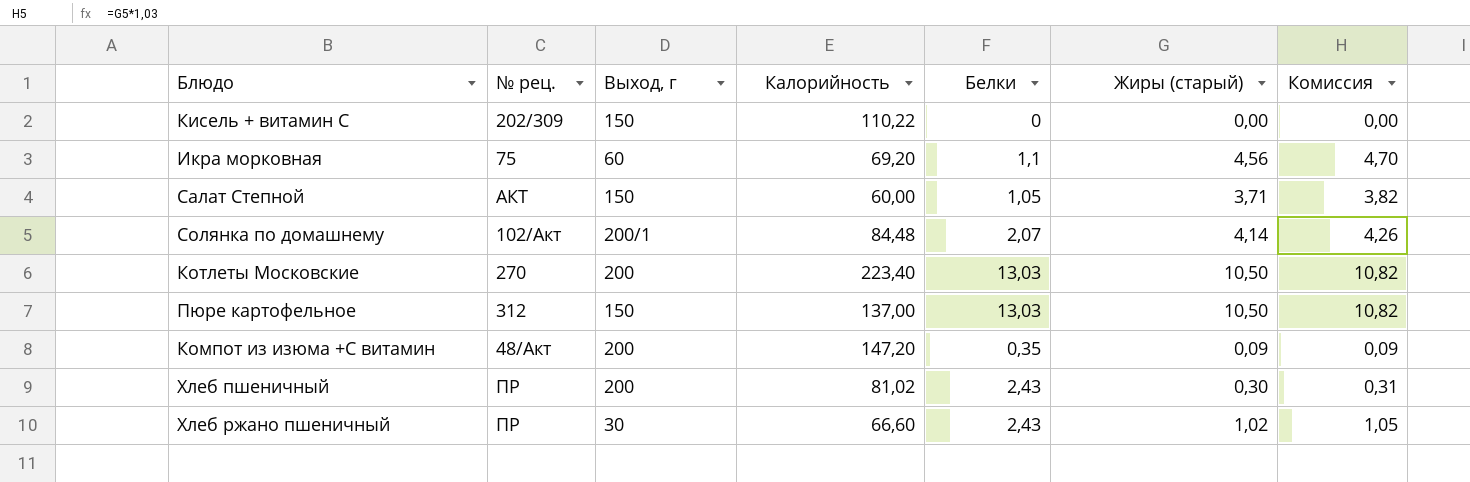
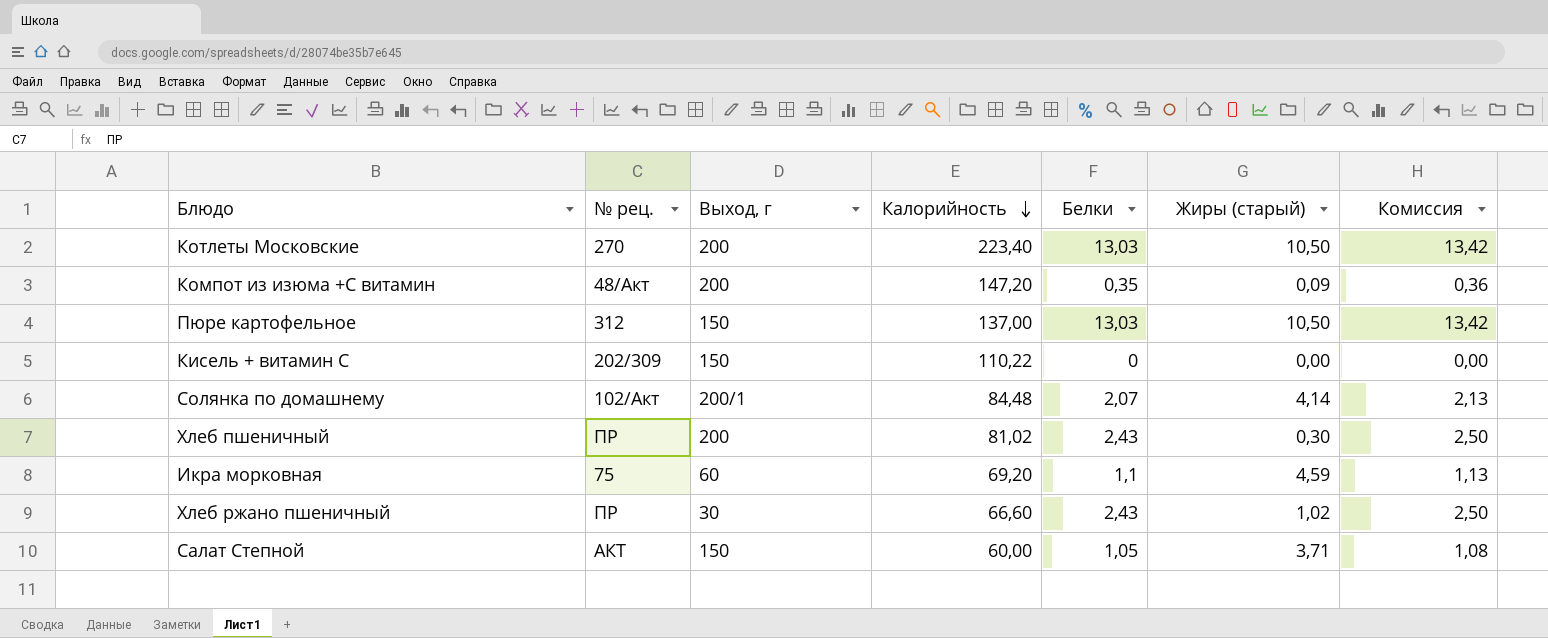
row order: none -> Калорийность descending
column Комиссия | formula: [Жиры (старый)] * 1,03 -> [Белки] * 1,03
Икра морковная | Жиры (старый): 4,56 -> 4,59

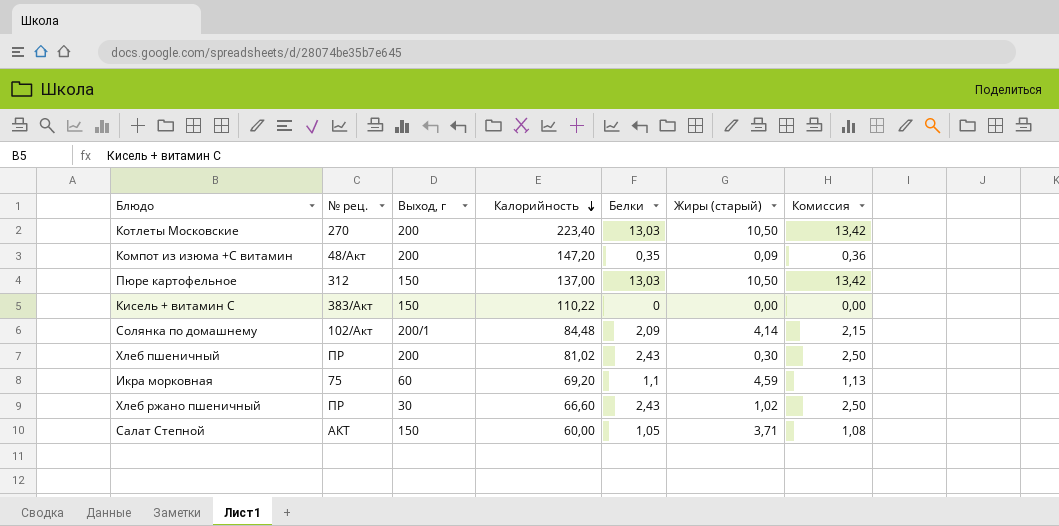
Кисель + витамин С | № рец.: 202/309 -> 383/Акт
Солянка по домашнему | Белки: 2,07 -> 2,09
Солянка по домашнему | Комиссия: 2,13 -> 2,15

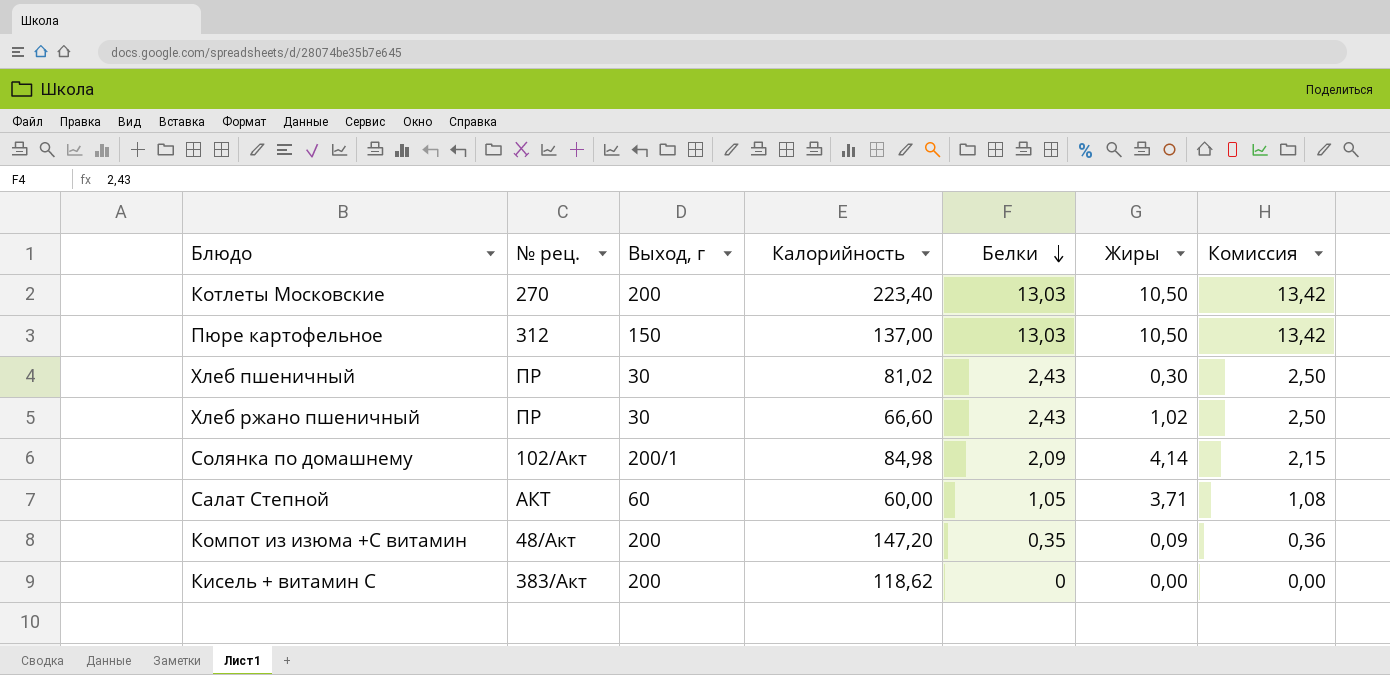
row order: Калорийность descending -> Белки descending
column name: Жиры (старый) -> Жиры
row Икра морковная: 75 | 60 | 69,20 | 1,1 | 4,59 | 1,13 -> none
Хлеб пшеничный | Выход, г: 200 -> 30
Солянка по домашнему | Калорийность: 84,48 -> 84,98
Салат Степной | Выход, г: 150 -> 60
Кисель + витамин С | Выход, г: 150 -> 200
Кисель + витамин С | Калорийность: 110,22 -> 118,62

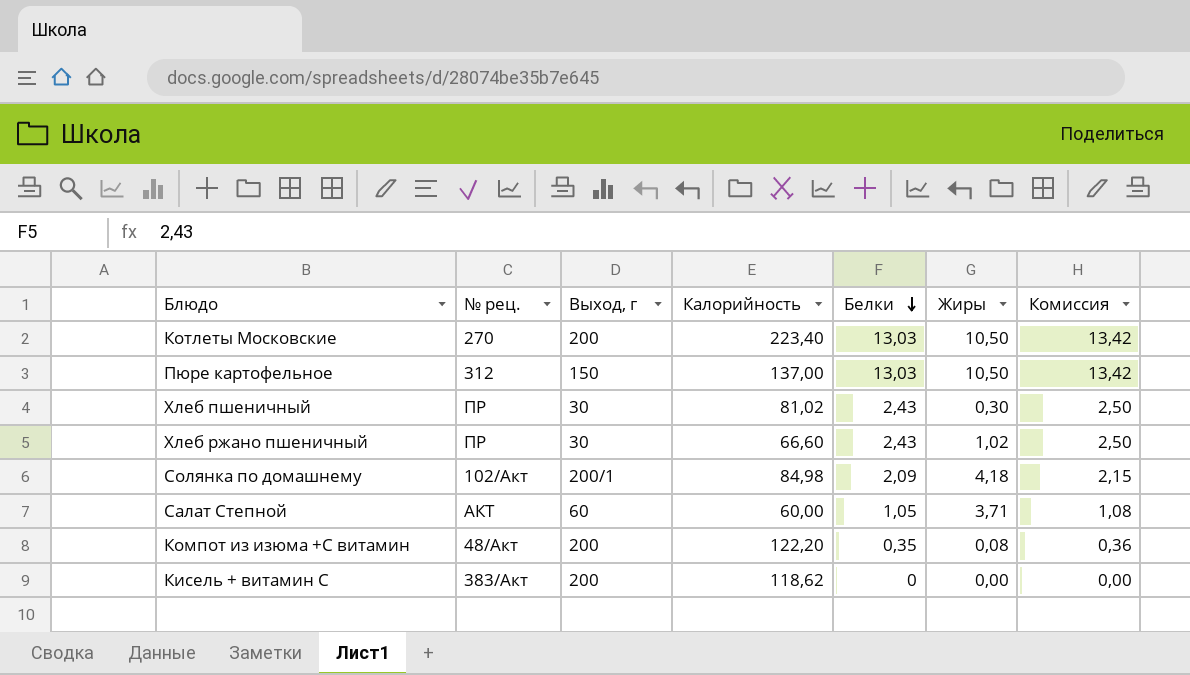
Солянка по домашнему | Жиры: 4,14 -> 4,18
Компот из изюма +С витамин | Калорийность: 147,20 -> 122,20
Компот из изюма +С витамин | Жиры: 0,09 -> 0,08

